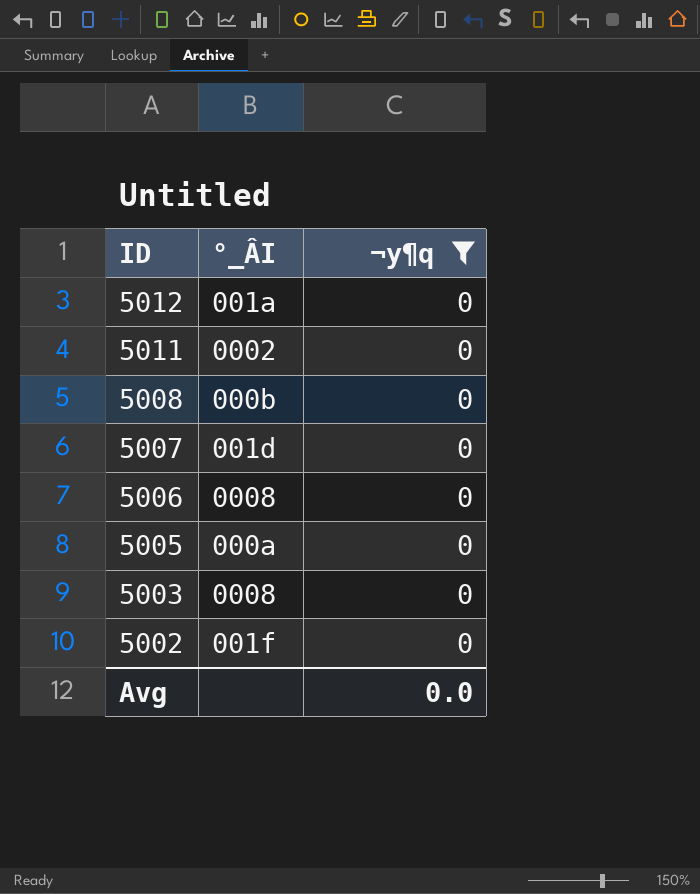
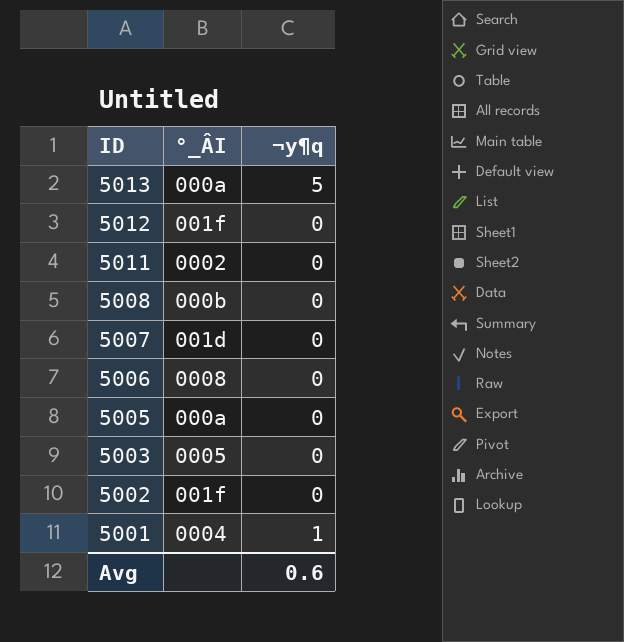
filter: ¬y¶q = 0 -> none
5012 | °_ÂI: 001a -> 001f
5003 | °_ÂI: 0008 -> 0005
Avg | ¬y¶q: 0.0 -> 0.6

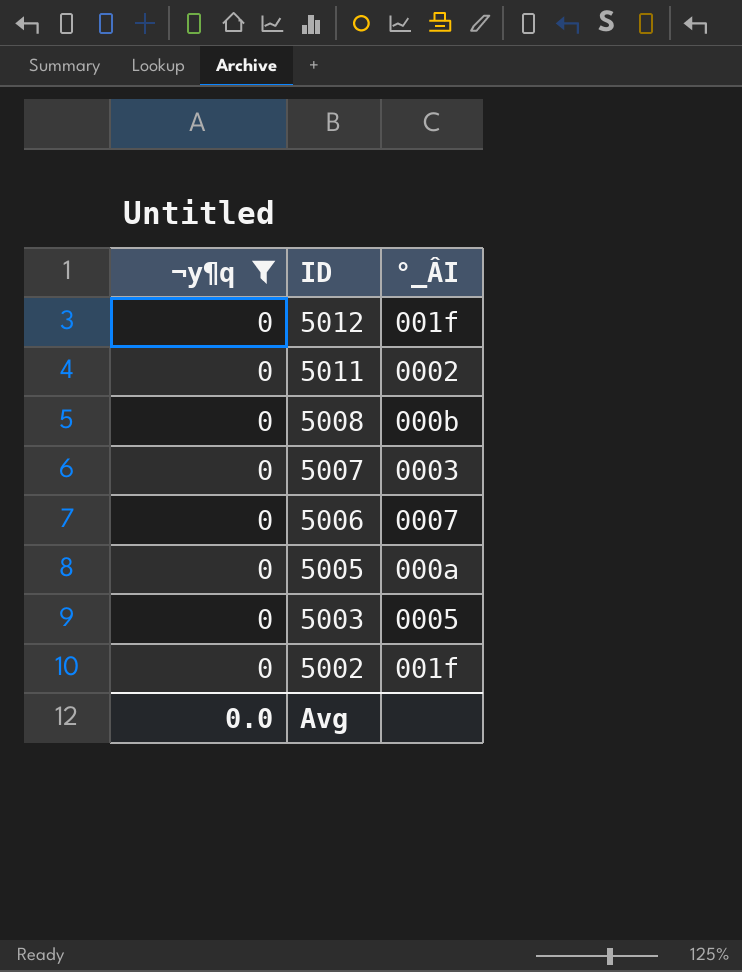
filter: none -> ¬y¶q = 0
column ¬y¶q | position: 3 -> 1
5007 | °_ÂI: 001d -> 0003
5006 | °_ÂI: 0008 -> 0007
Avg | ¬y¶q: 0.6 -> 0.0

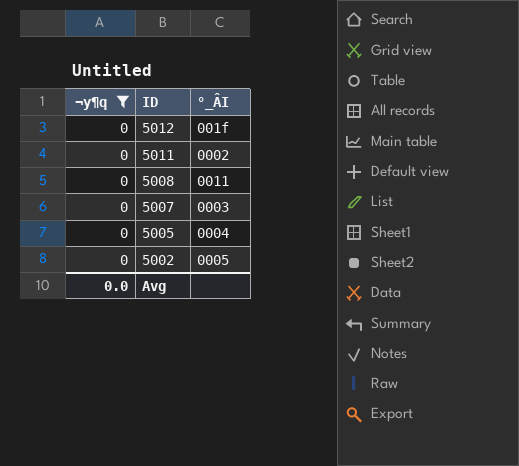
row 5006: 0 | 0007 -> none
row 5003: 0 | 0005 -> none
5008 | °_ÂI: 000b -> 0011
5005 | °_ÂI: 000a -> 0004
5002 | °_ÂI: 001f -> 0005

